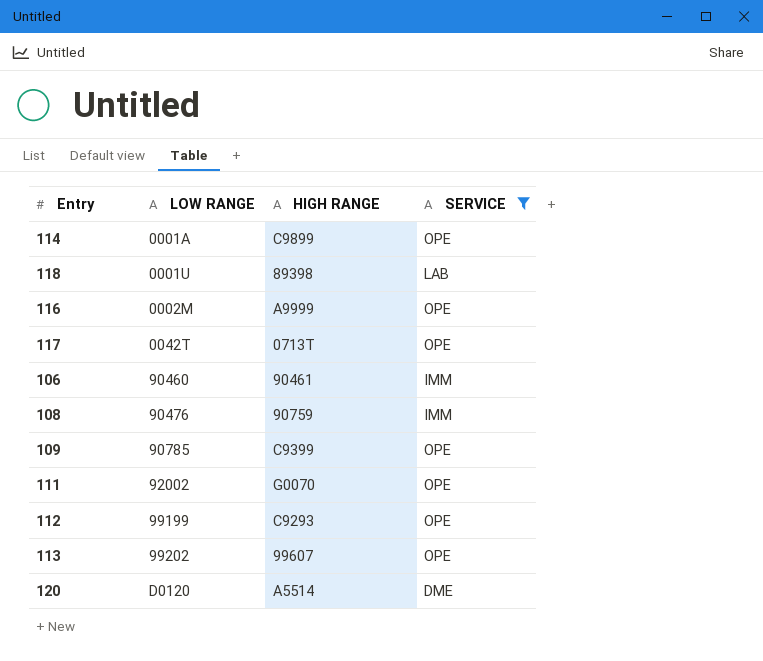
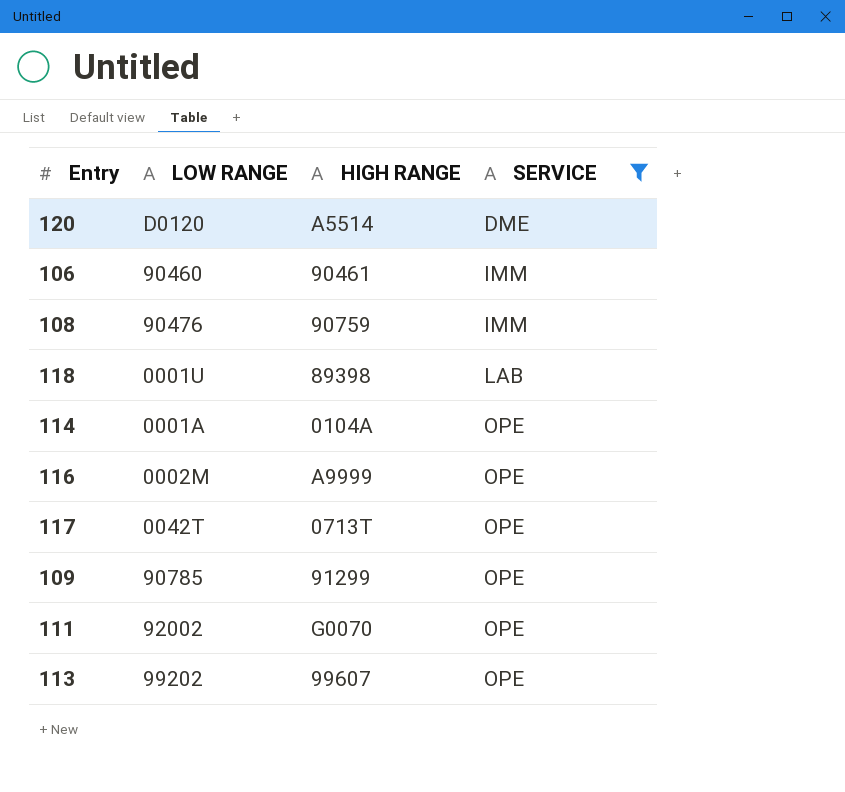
row order: LOW RANGE ascending -> SERVICE ascending
row 112: 99199 | C9293 | OPE -> none
114 | HIGH RANGE: C9899 -> 0104A
109 | HIGH RANGE: C9399 -> 91299

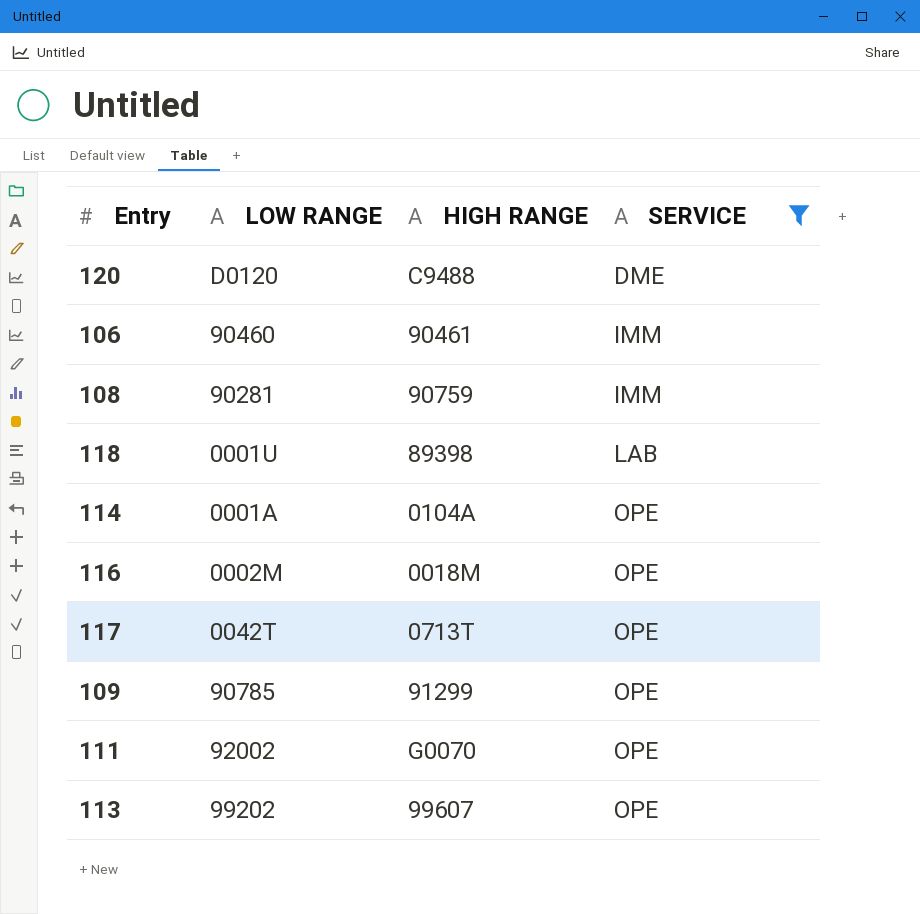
120 | HIGH RANGE: A5514 -> C9488
108 | LOW RANGE: 90476 -> 90281
116 | HIGH RANGE: A9999 -> 0018M

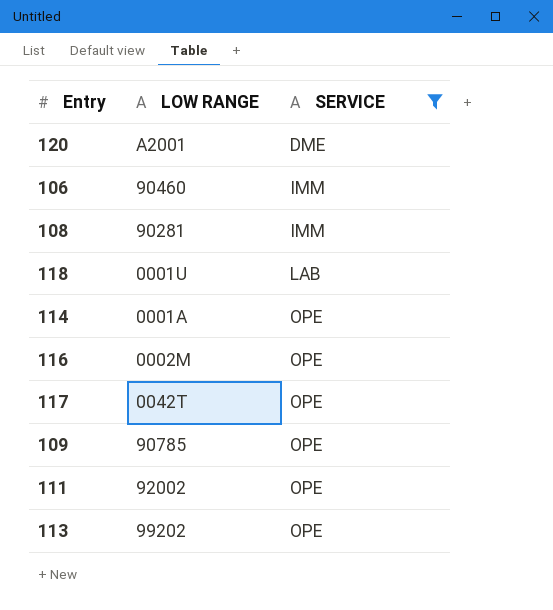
column HIGH RANGE | position: 3 -> none
120 | LOW RANGE: D0120 -> A2001

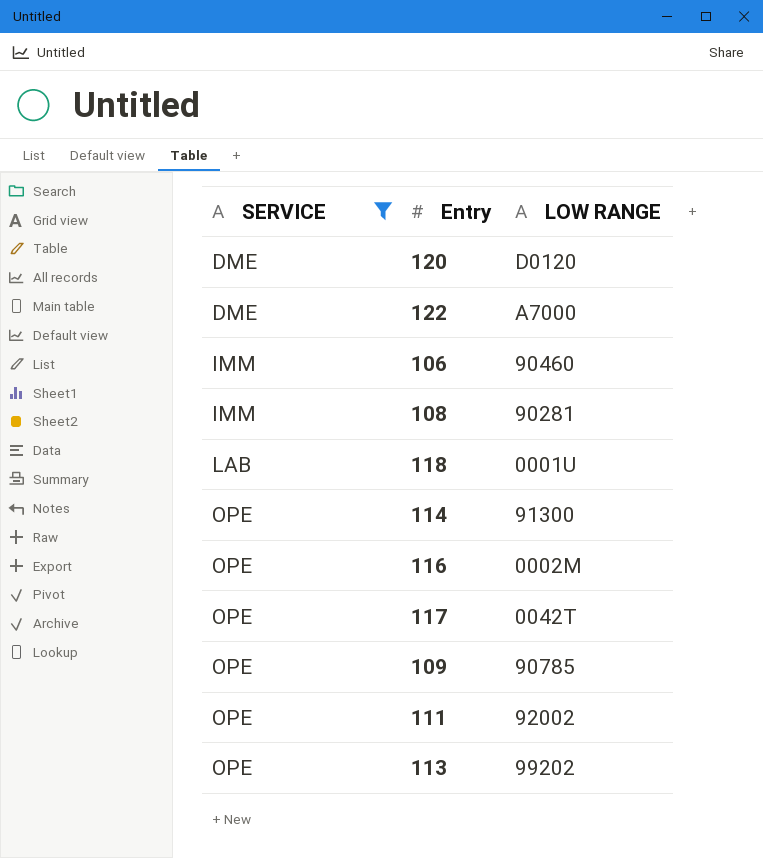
column SERVICE | position: 3 -> 1
120 | LOW RANGE: A2001 -> D0120
row 122: none -> DME | A7000
114 | LOW RANGE: 0001A -> 91300

